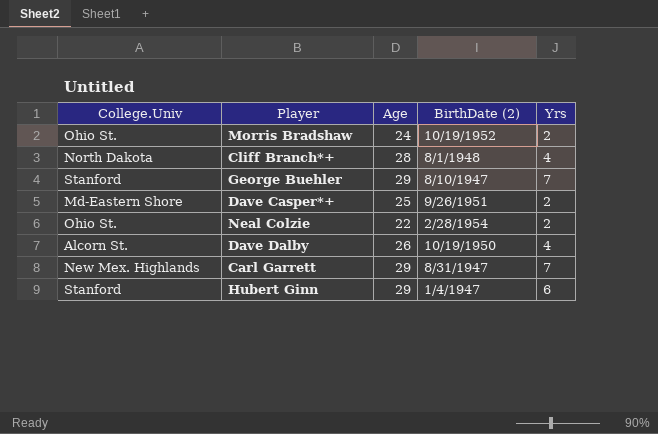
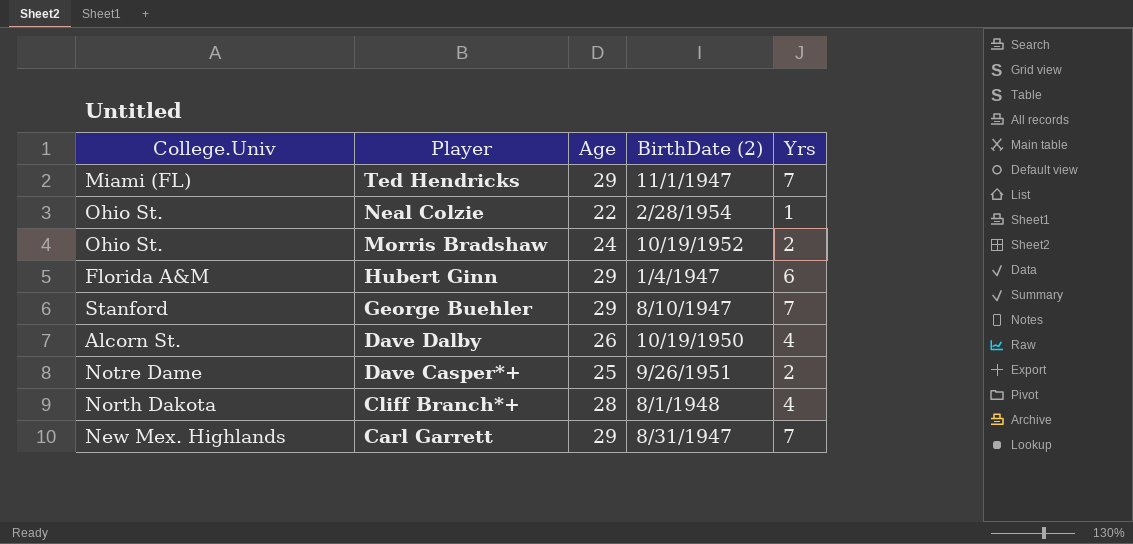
row order: none -> Player descending
row Ted Hendricks: none -> Miami (FL) | 29 | 11/1/1947 | 7
Neal Colzie | Yrs: 2 -> 1
Hubert Ginn | College.Univ: Stanford -> Florida A&M
Dave Casper*+ | College.Univ: Md-Eastern Shore -> Notre Dame

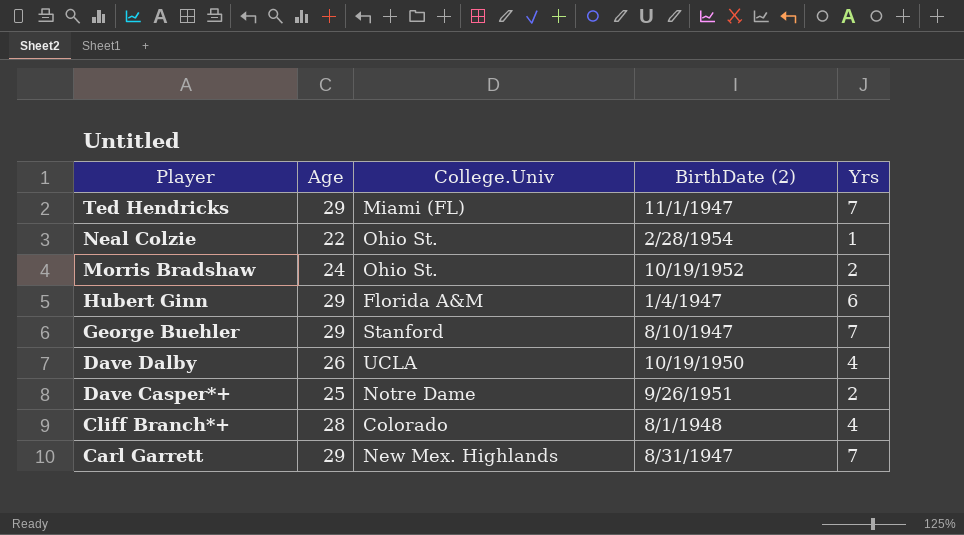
column College.Univ | position: 1 -> 3
Dave Dalby | College.Univ: Alcorn St. -> UCLA
Cliff Branch*+ | College.Univ: North Dakota -> Colorado

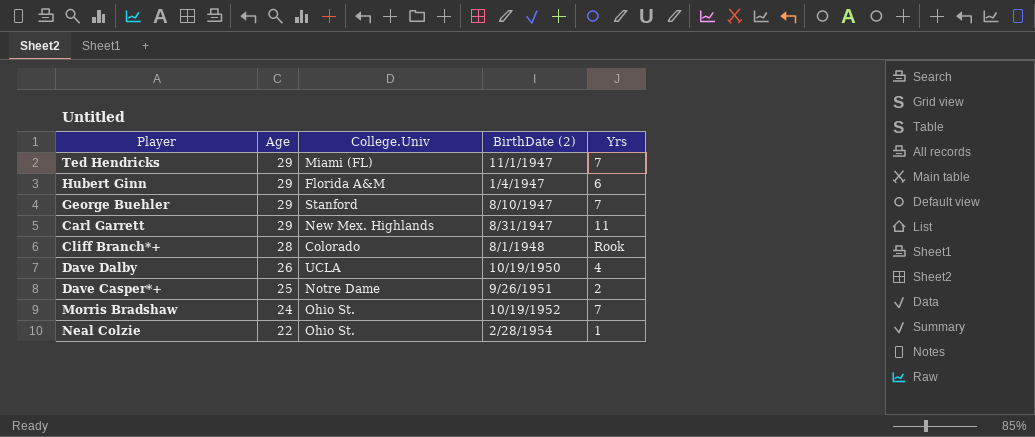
row order: Player descending -> Age descending
Carl Garrett | Yrs: 7 -> 11
Cliff Branch*+ | Yrs: 4 -> Rook
Morris Bradshaw | Yrs: 2 -> 7

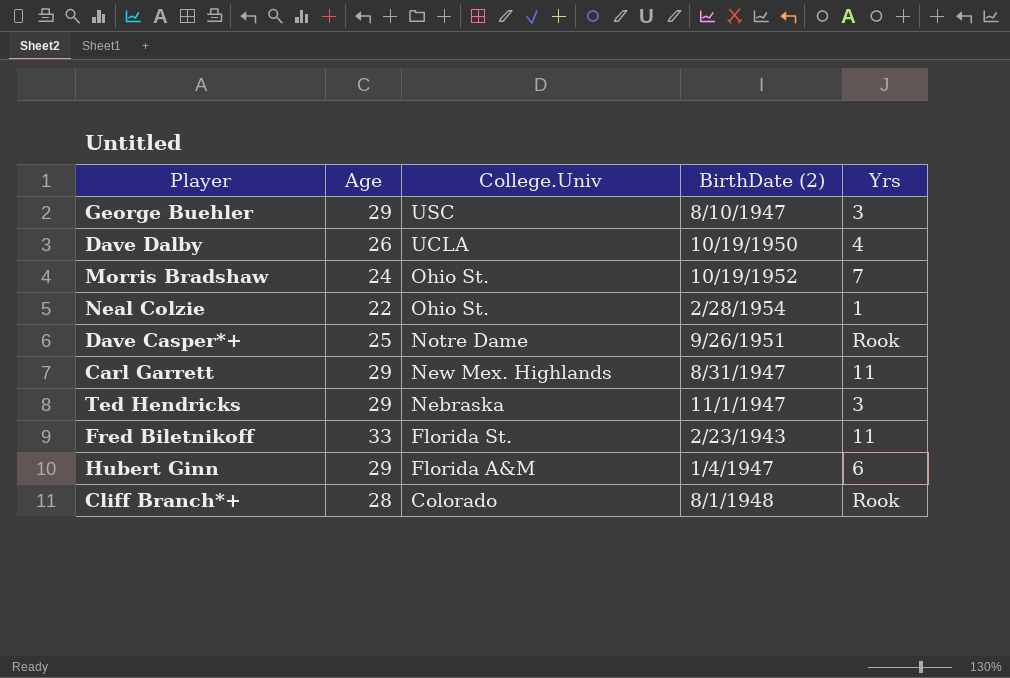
row order: Age descending -> College.Univ descending
George Buehler | College.Univ: Stanford -> USC
George Buehler | Yrs: 7 -> 3
Dave Casper*+ | Yrs: 2 -> Rook
Ted Hendricks | College.Univ: Miami (FL) -> Nebraska
Ted Hendricks | Yrs: 7 -> 3
row Fred Biletnikoff: none -> 33 | Florida St. | 2/23/1943 | 11

